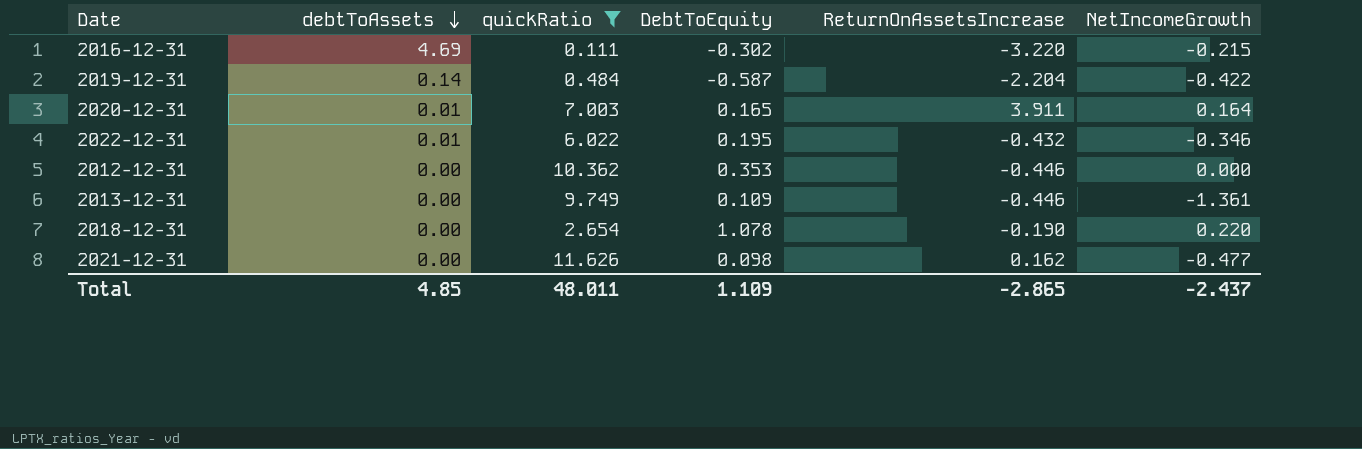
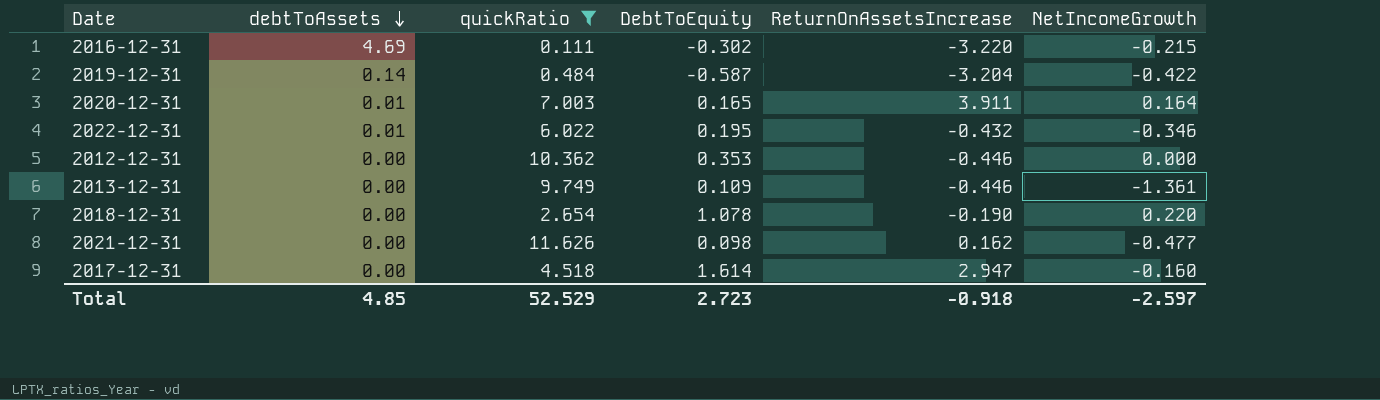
2019-12-31 | ReturnOnAssetsIncrease: -2.204 -> -3.204
row 2017-12-31: none -> 0.00 | 4.518 | 1.614 | 2.947 | -0.160
Total | quickRatio: 48.011 -> 52.529
Total | DebtToEquity: 1.109 -> 2.723
Total | ReturnOnAssetsIncrease: -2.865 -> -0.918
Total | NetIncomeGrowth: -2.437 -> -2.597

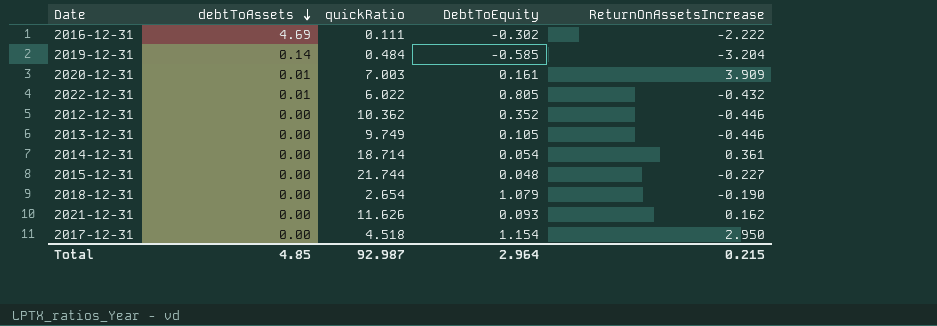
filter: quickRatio <= 11.626 -> none
column NetIncomeGrowth | position: 6 -> none
2016-12-31 | ReturnOnAssetsIncrease: -3.220 -> -2.222
2019-12-31 | DebtToEquity: -0.587 -> -0.585
2020-12-31 | DebtToEquity: 0.165 -> 0.161
2020-12-31 | ReturnOnAssetsIncrease: 3.911 -> 3.909
2022-12-31 | DebtToEquity: 0.195 -> 0.805
2012-12-31 | DebtToEquity: 0.353 -> 0.352
2013-12-31 | DebtToEquity: 0.109 -> 0.105
2018-12-31 | DebtToEquity: 1.078 -> 1.079
2021-12-31 | DebtToEquity: 0.098 -> 0.093
2017-12-31 | DebtToEquity: 1.614 -> 1.154
2017-12-31 | ReturnOnAssetsIncrease: 2.947 -> 2.950
Total | quickRatio: 52.529 -> 92.987
Total | DebtToEquity: 2.723 -> 2.964
Total | ReturnOnAssetsIncrease: -0.918 -> 0.215

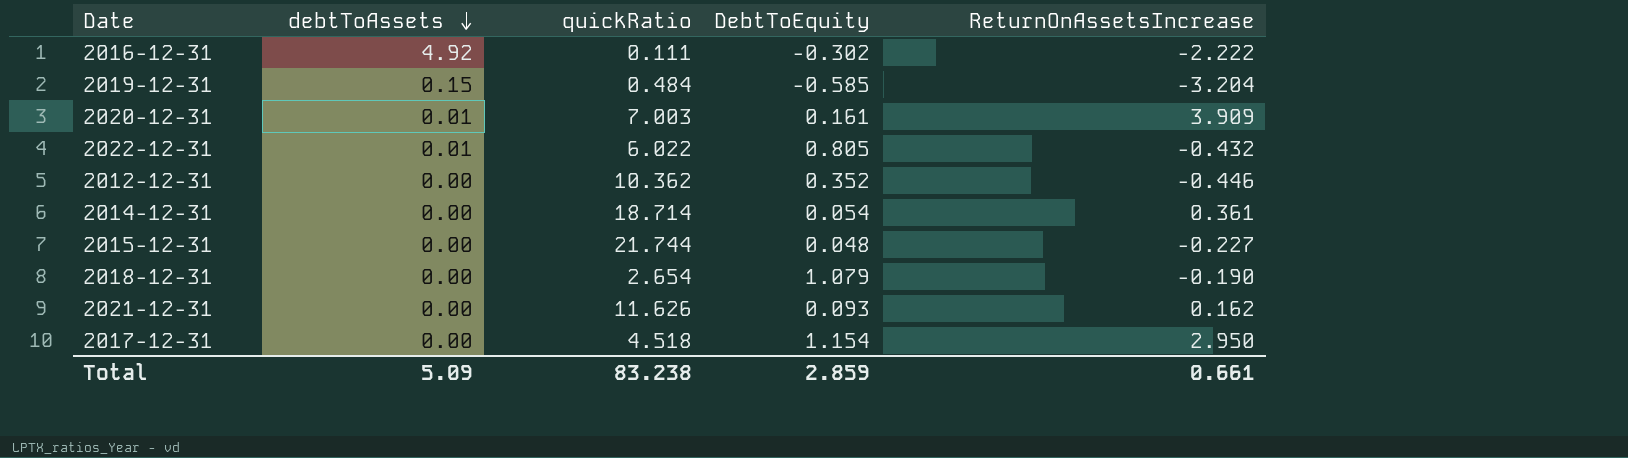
row 2013-12-31: 0.00 | 9.749 | 0.105 | -0.446 -> none
2016-12-31 | debtToAssets: 4.69 -> 4.92
2019-12-31 | debtToAssets: 0.14 -> 0.15
Total | debtToAssets: 4.85 -> 5.09
Total | quickRatio: 92.987 -> 83.238
Total | DebtToEquity: 2.964 -> 2.859
Total | ReturnOnAssetsIncrease: 0.215 -> 0.661

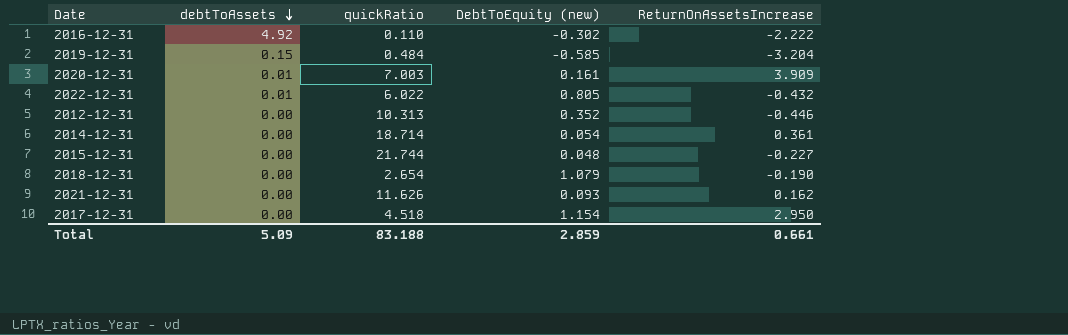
column name: DebtToEquity -> DebtToEquity (new)
2016-12-31 | quickRatio: 0.111 -> 0.110
2012-12-31 | quickRatio: 10.362 -> 10.313
Total | quickRatio: 83.238 -> 83.188

